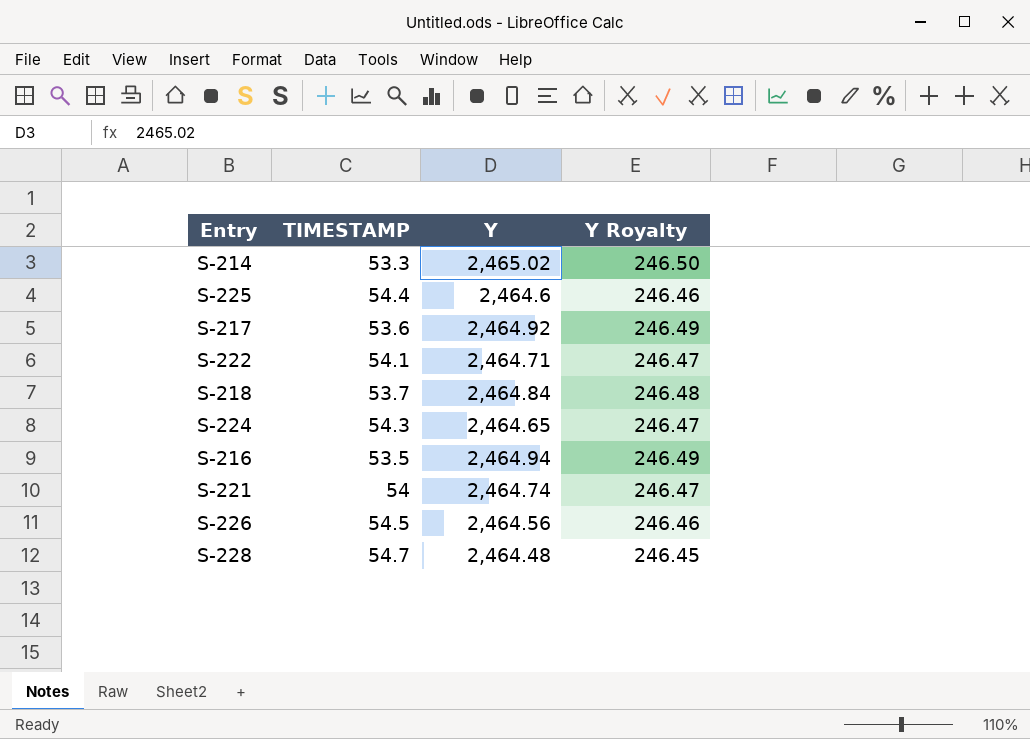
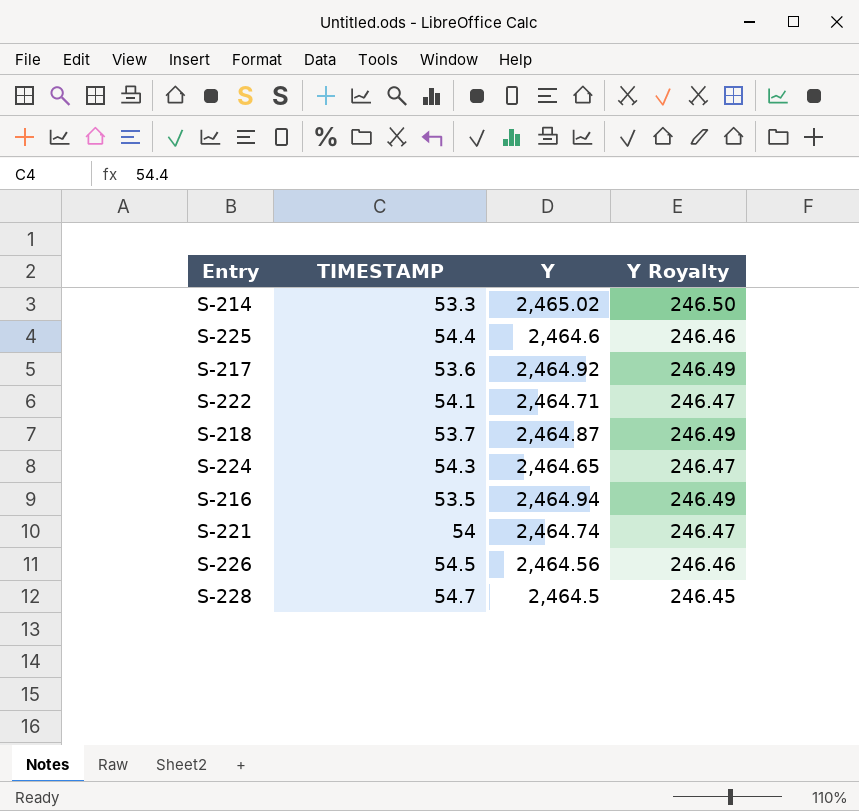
S-218 | Y: 2,464.84 -> 2,464.87
S-218 | Y Royalty: 246.48 -> 246.49
S-228 | Y: 2,464.48 -> 2,464.5

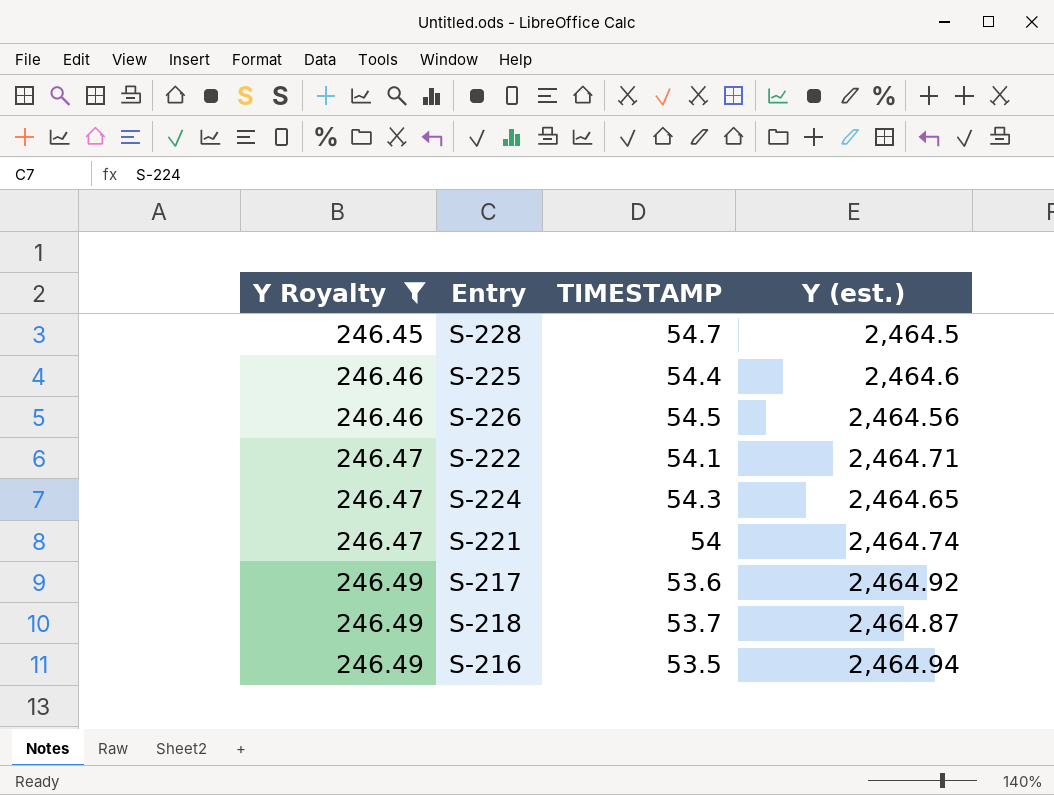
filter: none -> Y Royalty != 246.50
row order: none -> Y Royalty ascending
column Y Royalty | position: 4 -> 1
column name: Y -> Y (est.)

